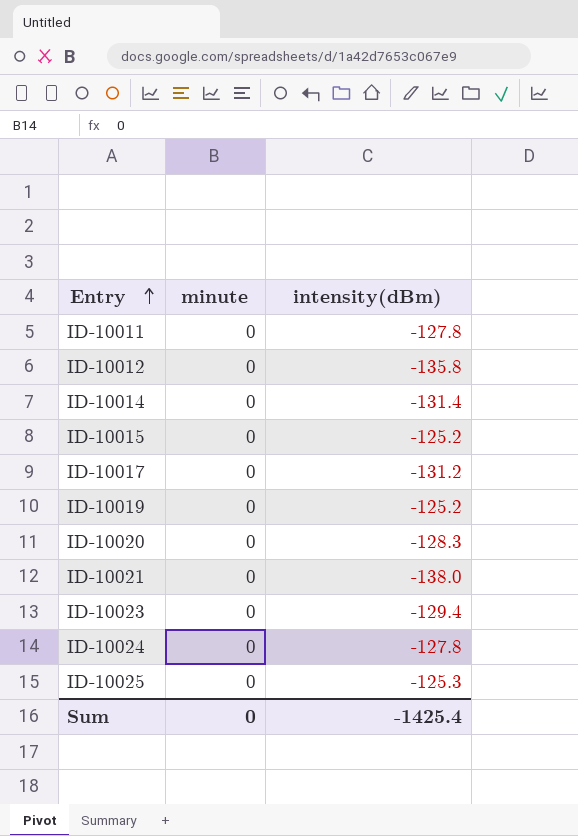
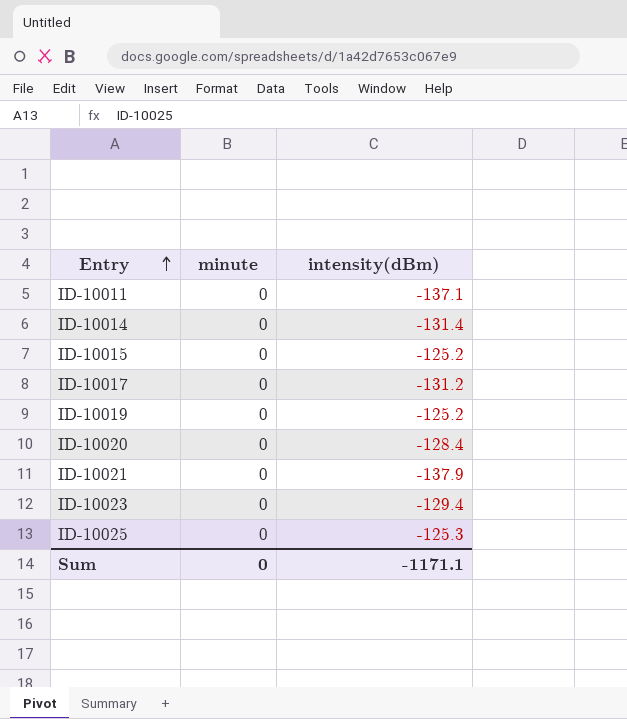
row ID-10012: 0 | -135.8 -> none
row ID-10024: 0 | -127.8 -> none
ID-10011 | intensity(dBm): -127.8 -> -137.1
ID-10020 | intensity(dBm): -128.3 -> -128.4
ID-10021 | intensity(dBm): -138.0 -> -137.9
Sum | intensity(dBm): -1425.4 -> -1171.1

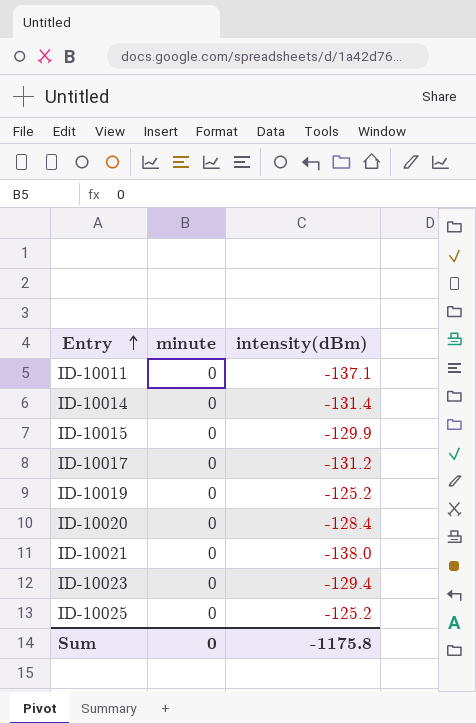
ID-10015 | intensity(dBm): -125.2 -> -129.9
ID-10021 | intensity(dBm): -137.9 -> -138.0
ID-10025 | intensity(dBm): -125.3 -> -125.2
Sum | intensity(dBm): -1171.1 -> -1175.8

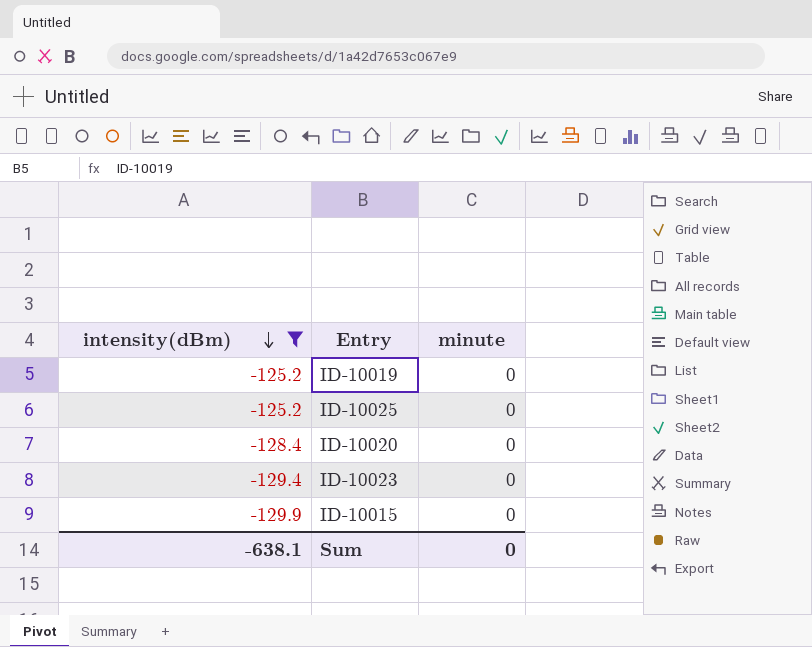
filter: none -> intensity(dBm) >= -129.9
row order: Entry ascending -> intensity(dBm) descending
column intensity(dBm) | position: 3 -> 1
Sum | intensity(dBm): -1175.8 -> -638.1

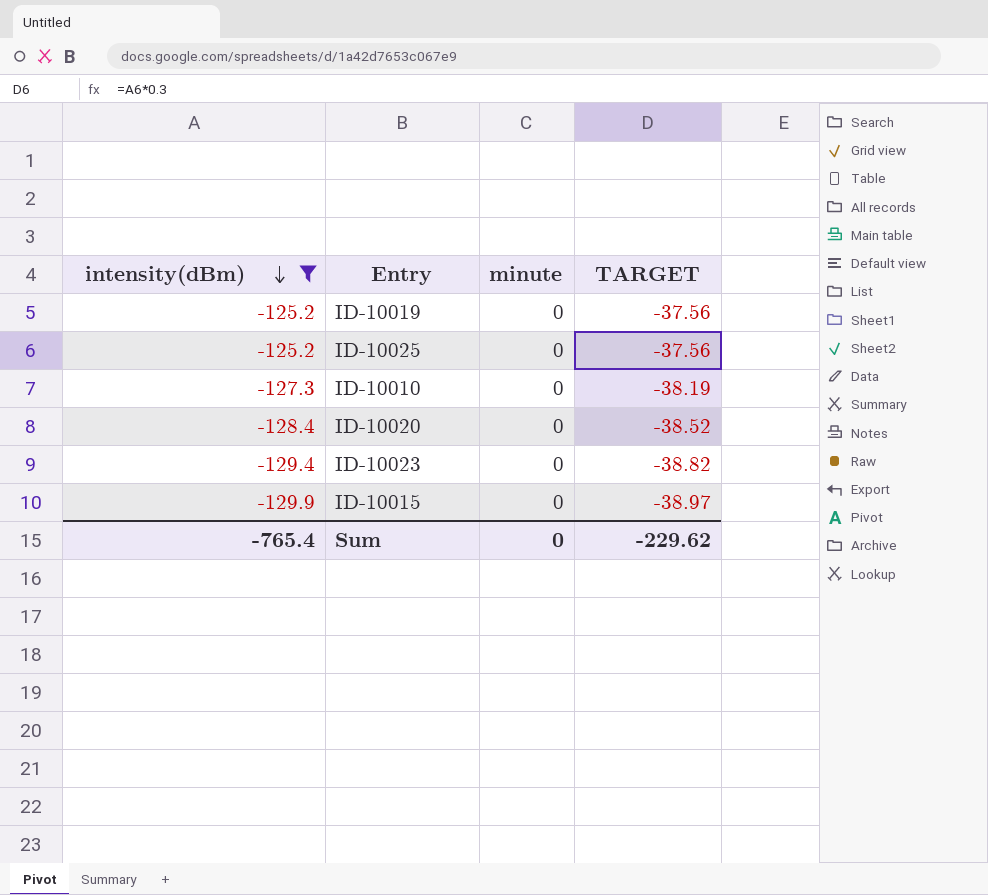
column TARGET | formula: none -> [intensity(dBm)] * 0.3
row ID-10010: none -> -127.3 | 0 | -38.19
Sum | intensity(dBm): -638.1 -> -765.4

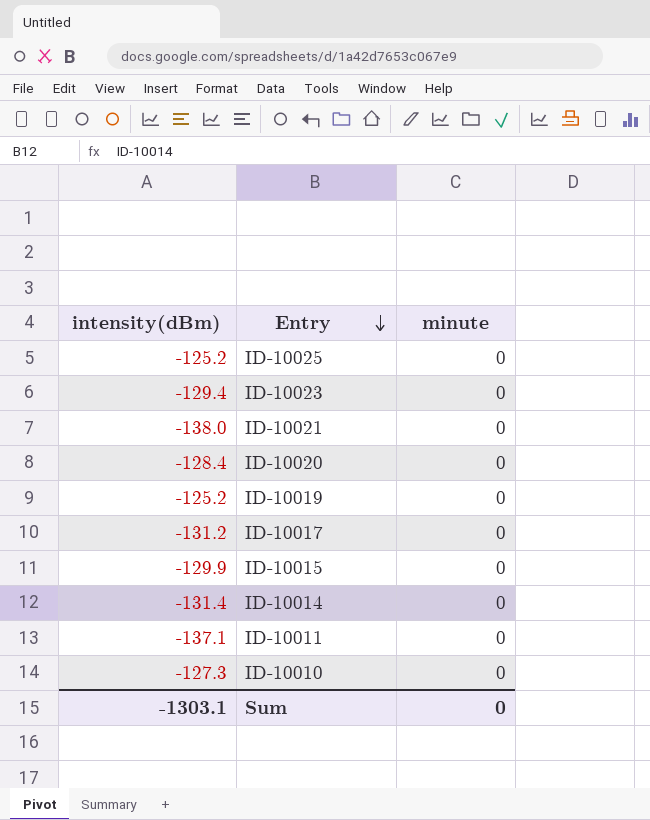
filter: intensity(dBm) >= -129.9 -> none
row order: intensity(dBm) descending -> Entry descending
column TARGET | formula: [intensity(dBm)] * 0.3 -> none
Sum | intensity(dBm): -765.4 -> -1303.1

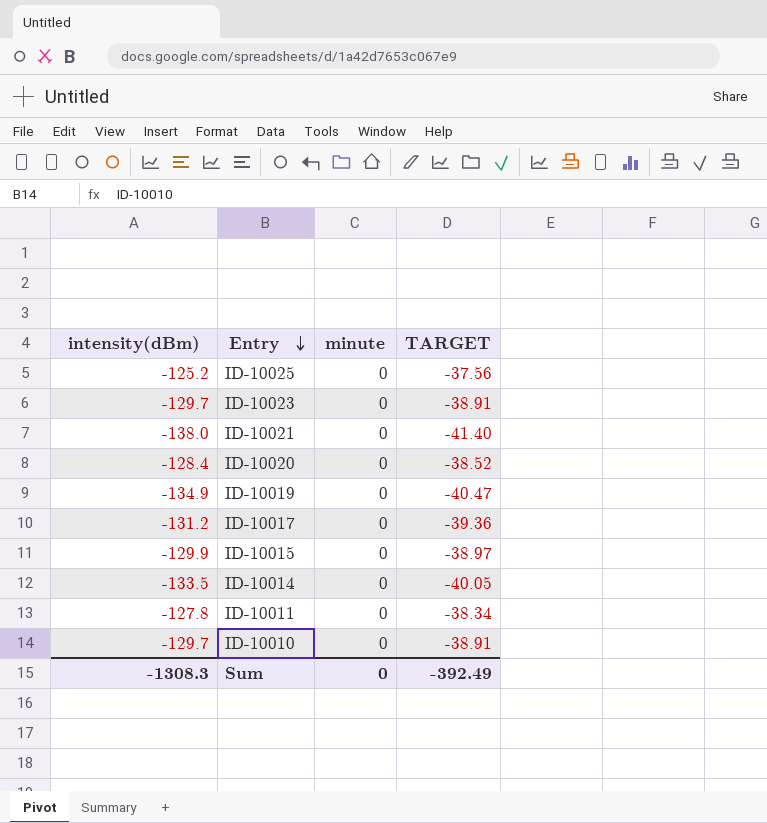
column TARGET | formula: none -> [intensity(dBm)] * 0.3
ID-10023 | intensity(dBm): -129.4 -> -129.7
ID-10019 | intensity(dBm): -125.2 -> -134.9
ID-10014 | intensity(dBm): -131.4 -> -133.5
ID-10011 | intensity(dBm): -137.1 -> -127.8
ID-10010 | intensity(dBm): -127.3 -> -129.7
Sum | intensity(dBm): -1303.1 -> -1308.3

